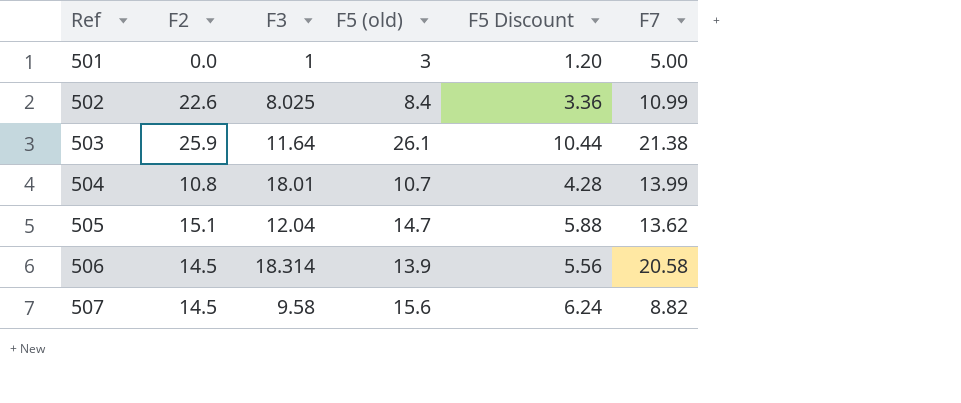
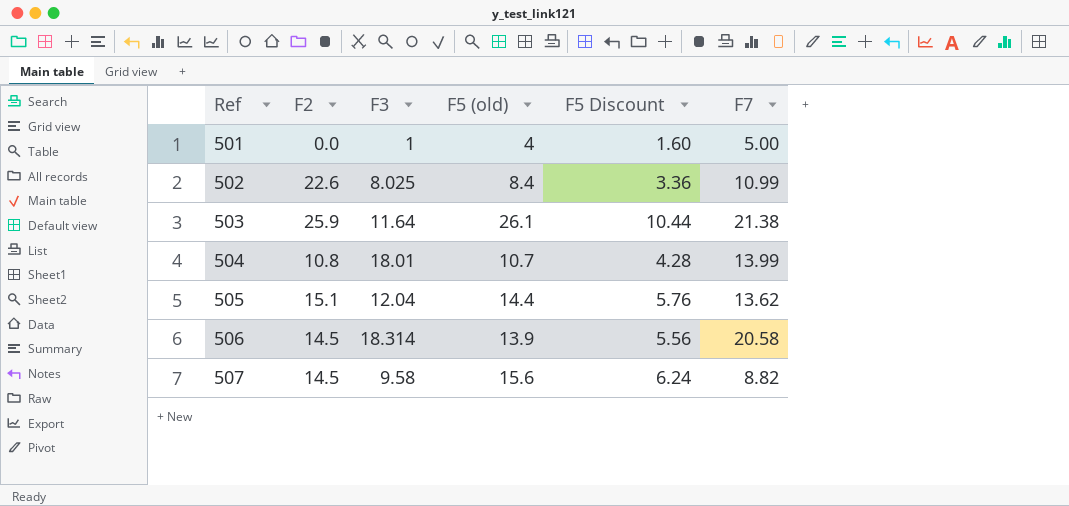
501 | F5 (old): 3 -> 4
501 | F5 Discount: 1.20 -> 1.60
505 | F5 (old): 14.7 -> 14.4
505 | F5 Discount: 5.88 -> 5.76

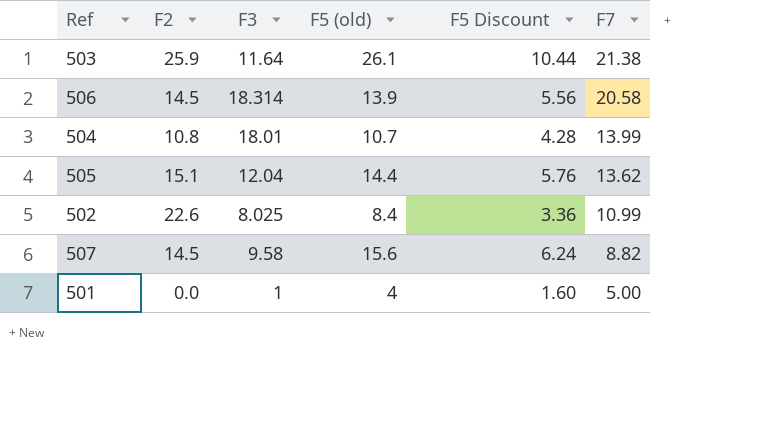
row order: Ref ascending -> F7 descending

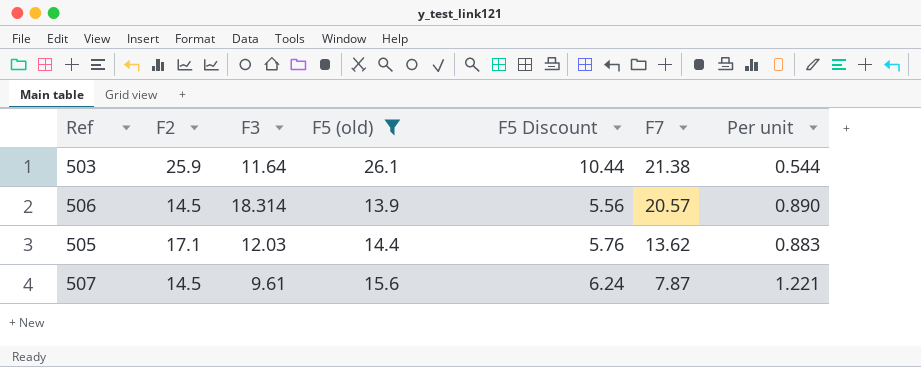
filter: none -> F5 (old) >= 13.9
column Per unit | formula: none -> [F3] / [F7]
506 | F7: 20.58 -> 20.57
505 | F2: 15.1 -> 17.1
505 | F3: 12.04 -> 12.03
507 | F3: 9.58 -> 9.61
507 | F7: 8.82 -> 7.87

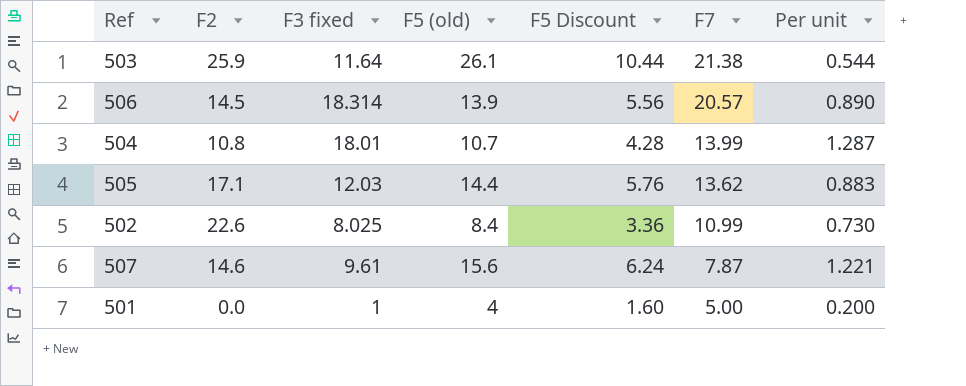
filter: F5 (old) >= 13.9 -> none
column name: F3 -> F3 fixed
507 | F2: 14.5 -> 14.6

